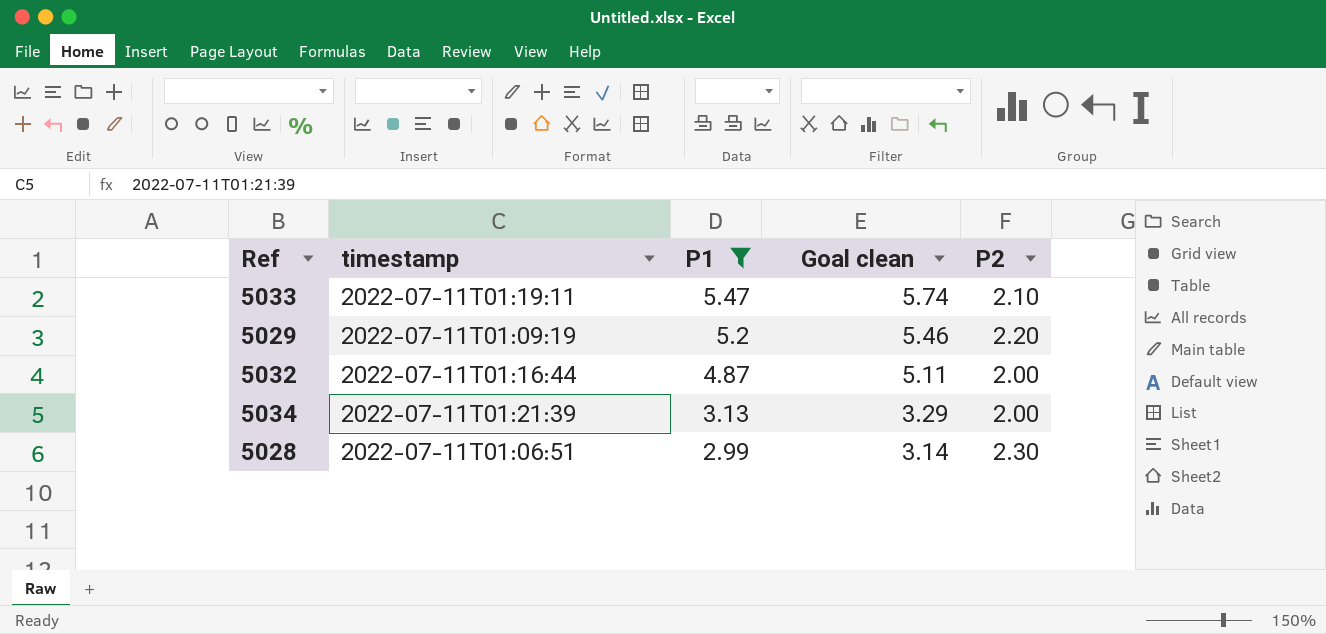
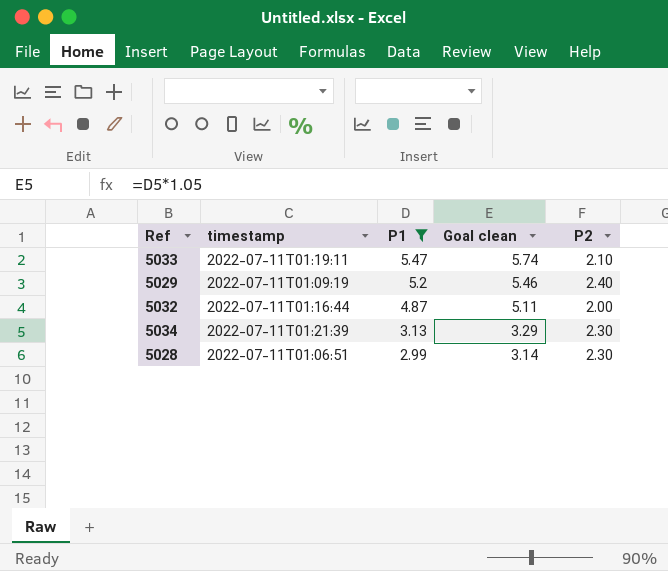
5029 | P2: 2.20 -> 2.40
5034 | P2: 2.00 -> 2.30

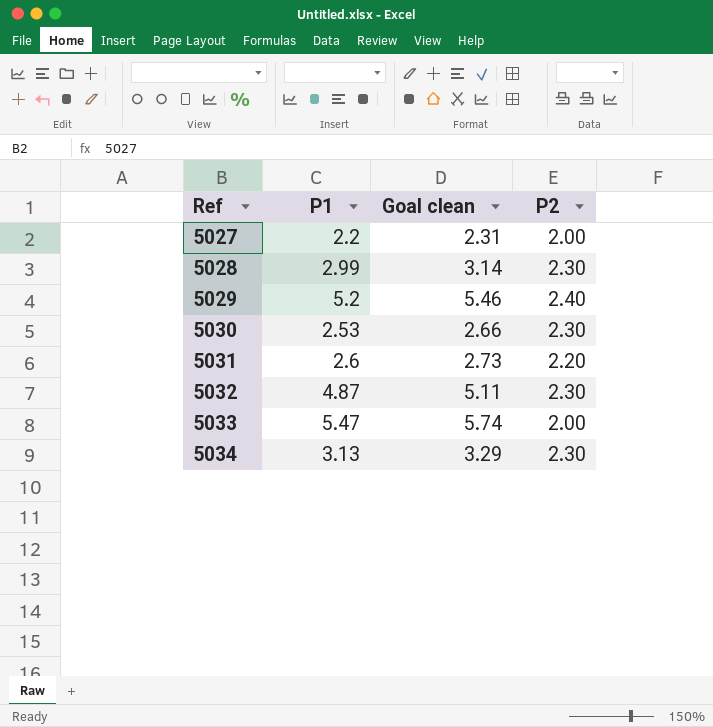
filter: P1 >= 2.99 -> none
row order: P1 descending -> Ref ascending
column timestamp | position: 2 -> none
5032 | P2: 2.00 -> 2.30
5033 | P2: 2.10 -> 2.00

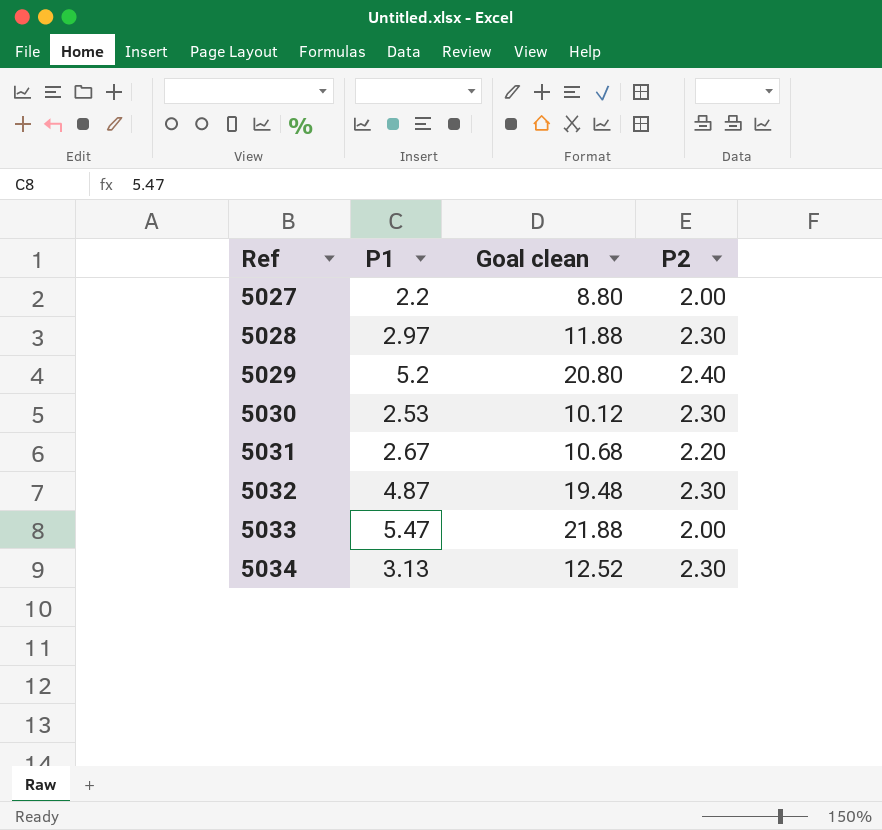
column Goal clean | formula: [P1] * 1.05 -> [P1] * 4
5028 | P1: 2.99 -> 2.97
5031 | P1: 2.6 -> 2.67

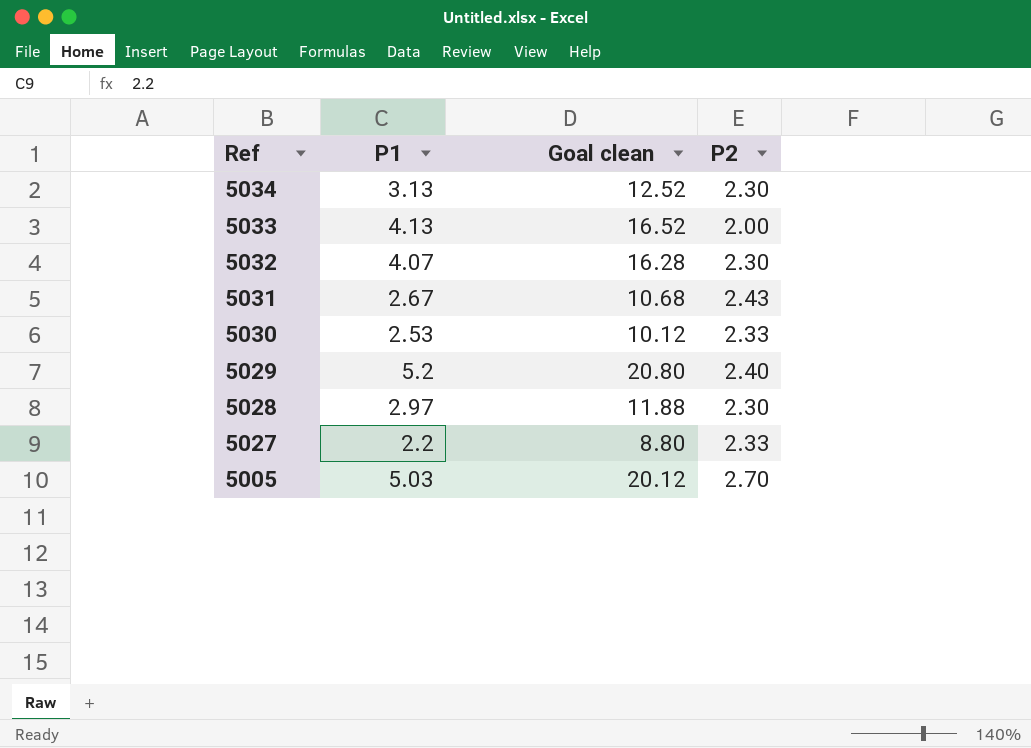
row order: Ref ascending -> Ref descending
5033 | P1: 5.47 -> 4.13
5033 | Goal clean: 21.88 -> 16.52
5032 | P1: 4.87 -> 4.07
5032 | Goal clean: 19.48 -> 16.28
5031 | P2: 2.20 -> 2.43
5030 | P2: 2.30 -> 2.33
5027 | P2: 2.00 -> 2.33
row 5005: none -> 5.03 | 20.12 | 2.70

